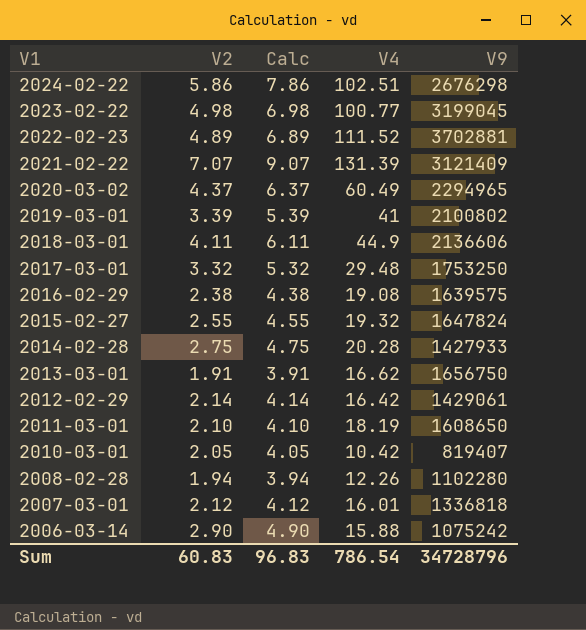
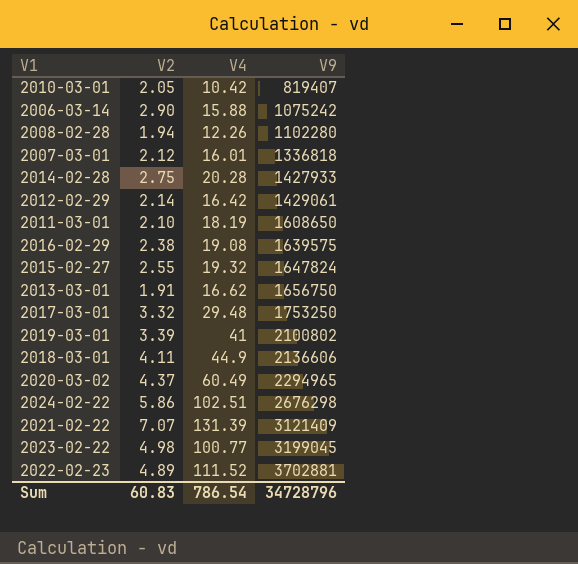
row order: V1 descending -> V9 ascending
column Calc | formula: [V2] + 2 -> none

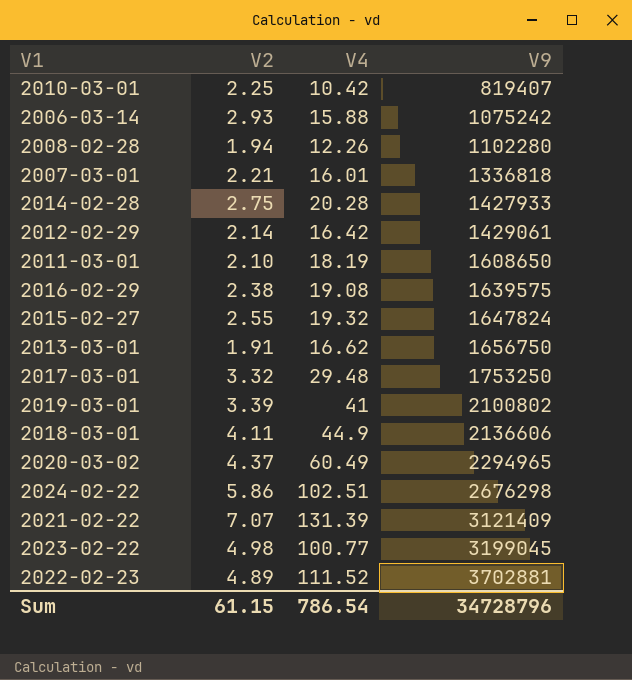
2010-03-01 | V2: 2.05 -> 2.25
2006-03-14 | V2: 2.90 -> 2.93
2007-03-01 | V2: 2.12 -> 2.21
Sum | V2: 60.83 -> 61.15

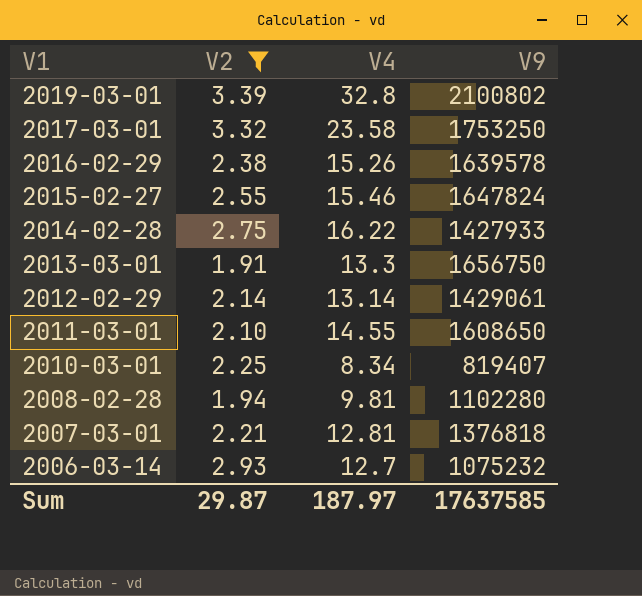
filter: none -> V2 <= 3.39
row order: V9 ascending -> V1 descending
2019-03-01 | V4: 41 -> 32.8
2017-03-01 | V4: 29.48 -> 23.58
2016-02-29 | V4: 19.08 -> 15.26
2016-02-29 | V9: 1639575 -> 1639578
2015-02-27 | V4: 19.32 -> 15.46
2014-02-28 | V4: 20.28 -> 16.22
2013-03-01 | V4: 16.62 -> 13.3
2012-02-29 | V4: 16.42 -> 13.14
2011-03-01 | V4: 18.19 -> 14.55
2010-03-01 | V4: 10.42 -> 8.34
2008-02-28 | V4: 12.26 -> 9.81
2007-03-01 | V4: 16.01 -> 12.81
2007-03-01 | V9: 1336818 -> 1376818
2006-03-14 | V4: 15.88 -> 12.7
2006-03-14 | V9: 1075242 -> 1075232
Sum | V2: 61.15 -> 29.87
Sum | V4: 786.54 -> 187.97
Sum | V9: 34728796 -> 17637585

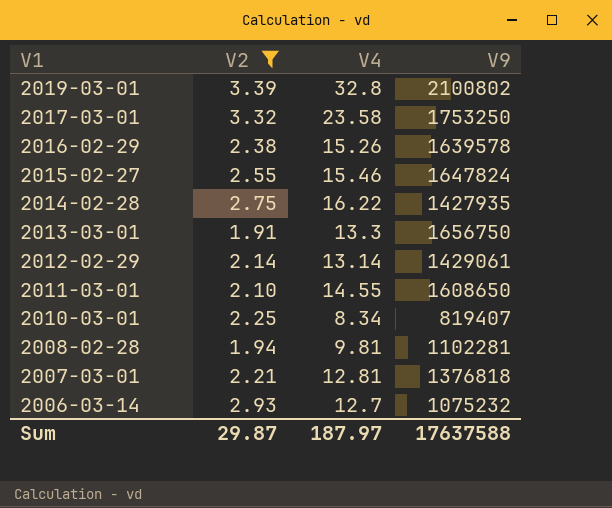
2014-02-28 | V9: 1427933 -> 1427935
2008-02-28 | V9: 1102280 -> 1102281
Sum | V9: 17637585 -> 17637588

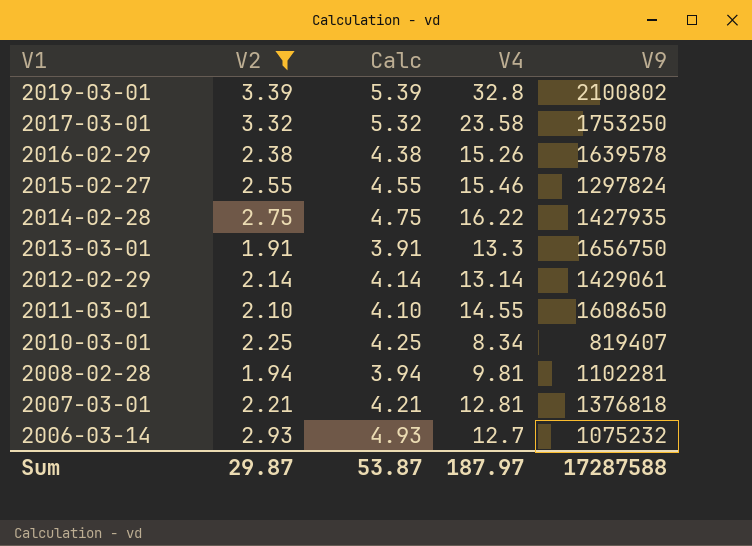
column Calc | formula: none -> [V2] + 2
2015-02-27 | V9: 1647824 -> 1297824
Sum | V9: 17637588 -> 17287588

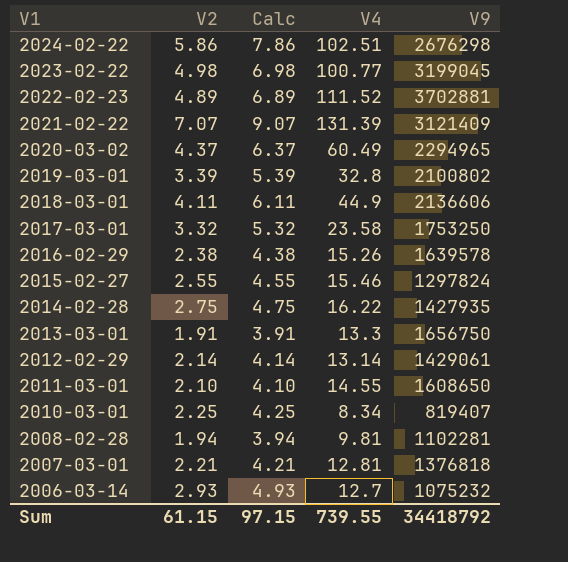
filter: V2 <= 3.39 -> none
Sum | V2: 29.87 -> 61.15
Sum | Calc: 53.87 -> 97.15
Sum | V4: 187.97 -> 739.55
Sum | V9: 17287588 -> 34418792

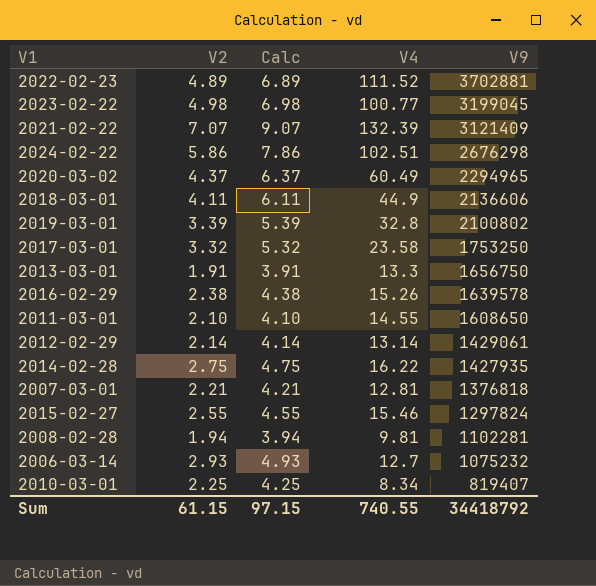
row order: V1 descending -> V9 descending
2021-02-22 | V4: 131.39 -> 132.39
Sum | V4: 739.55 -> 740.55

